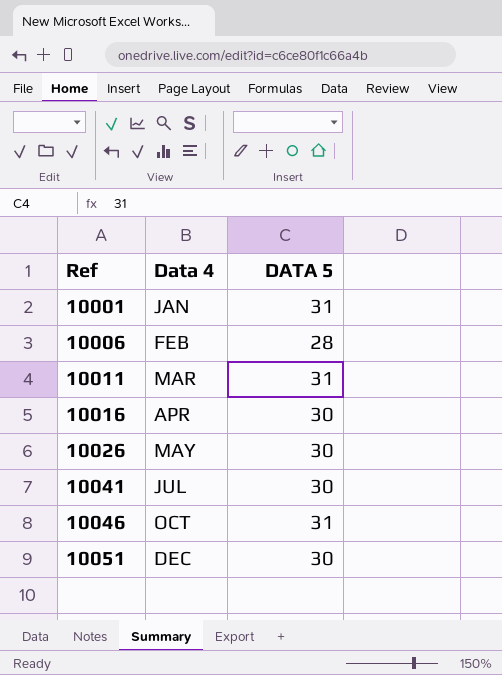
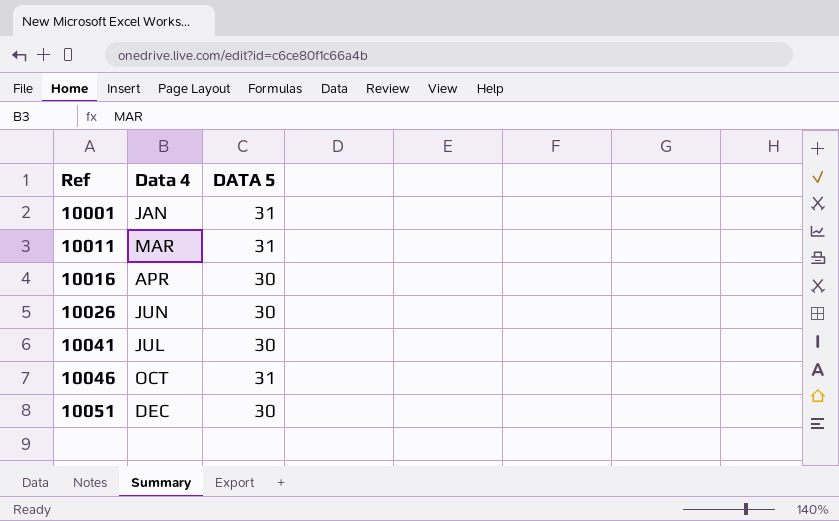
row 10006: FEB | 28 -> none
10026 | Data 4: MAY -> JUN

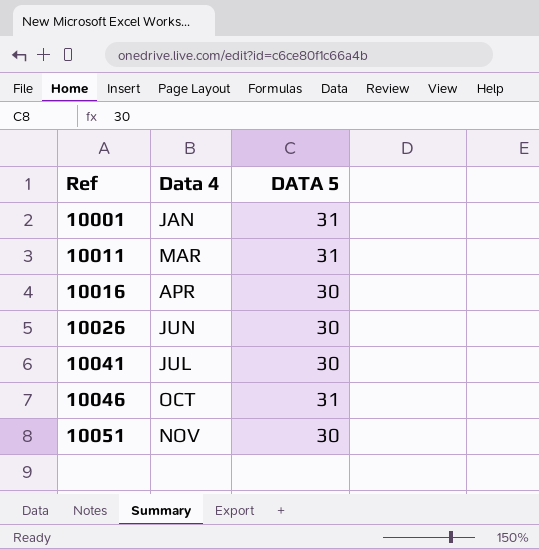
10051 | Data 4: DEC -> NOV

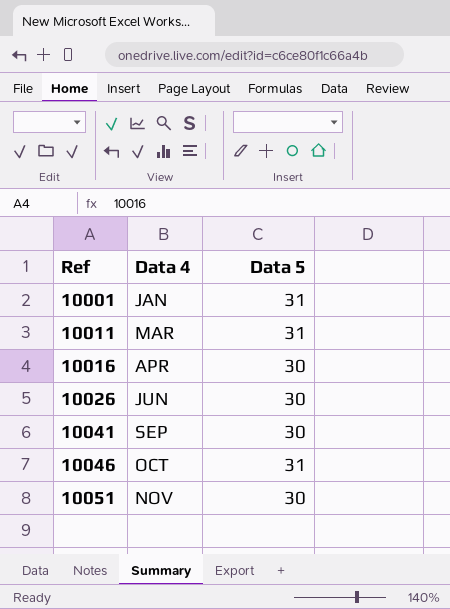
column name: DATA 5 -> Data 5
10041 | Data 4: JUL -> SEP

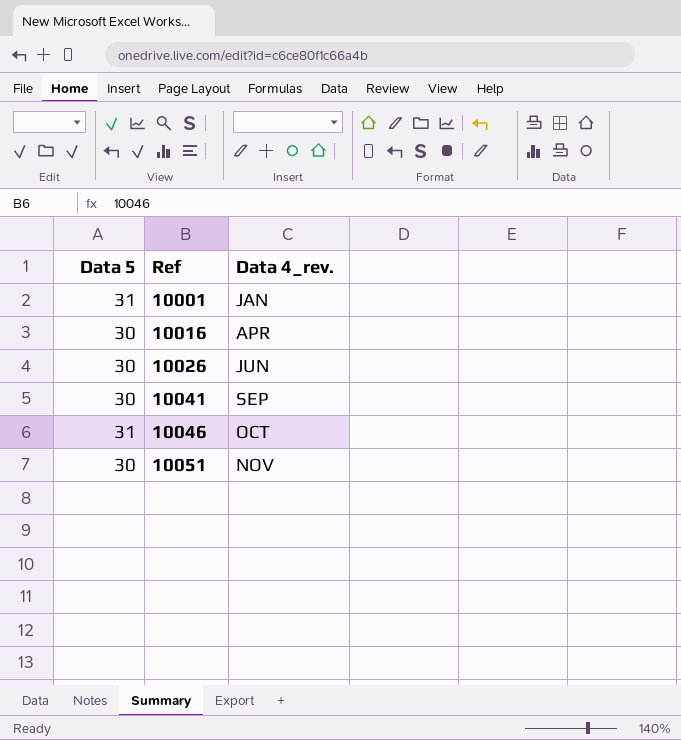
column Data 5 | position: 3 -> 1
column name: Data 4 -> Data 4_rev.
row 10011: MAR | 31 -> none

